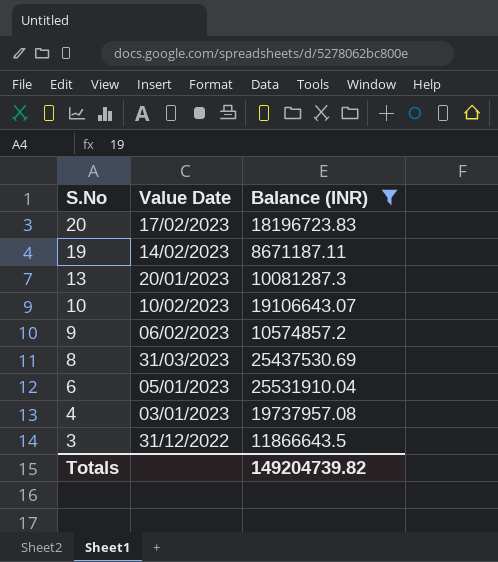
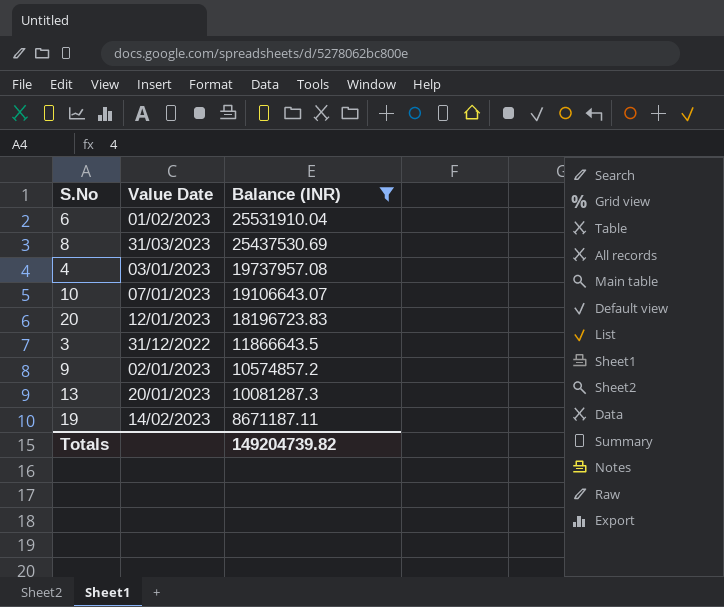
row order: S.No descending -> Balance (INR) descending
6 | Value Date: 05/01/2023 -> 01/02/2023
10 | Value Date: 10/02/2023 -> 07/01/2023
20 | Value Date: 17/02/2023 -> 12/01/2023
9 | Value Date: 06/02/2023 -> 02/01/2023

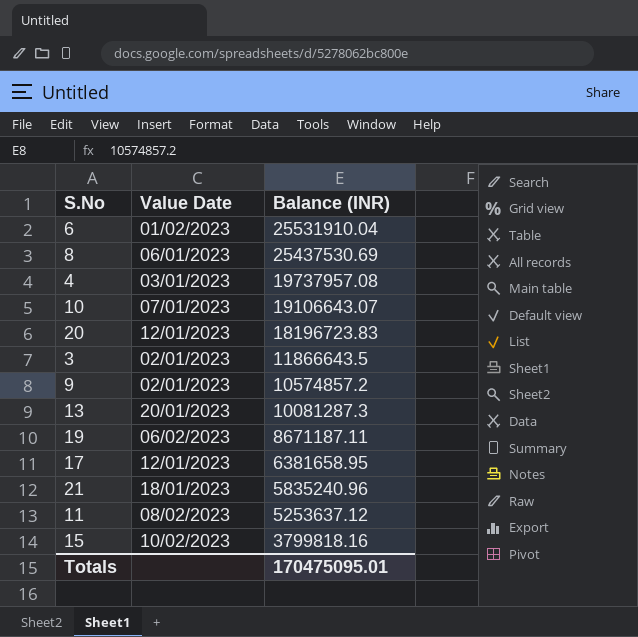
filter: Balance (INR) >= 8671187.11 -> none
8 | Value Date: 31/03/2023 -> 06/01/2023
3 | Value Date: 31/12/2022 -> 02/01/2023
19 | Value Date: 14/02/2023 -> 06/02/2023
Totals | Balance (INR): 149204739.82 -> 170475095.01

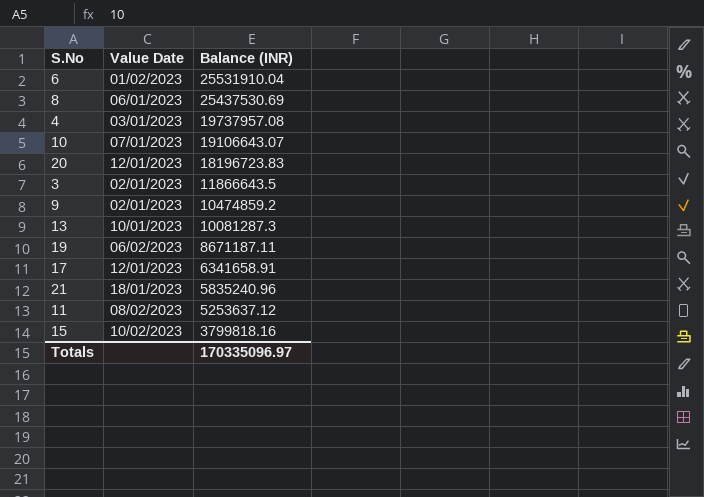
9 | Balance (INR): 10574857.2 -> 10474859.2
13 | Value Date: 20/01/2023 -> 10/01/2023
17 | Balance (INR): 6381658.95 -> 6341658.91
Totals | Balance (INR): 170475095.01 -> 170335096.97

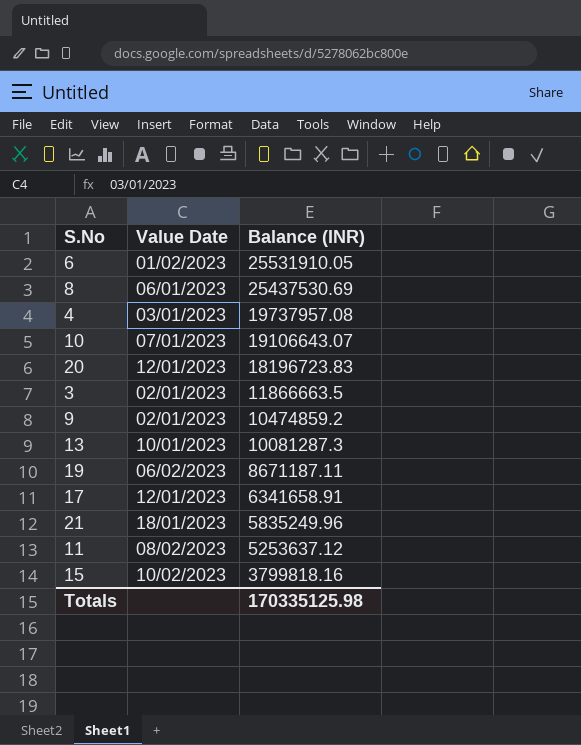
6 | Balance (INR): 25531910.04 -> 25531910.05
3 | Balance (INR): 11866643.5 -> 11866663.5
21 | Balance (INR): 5835240.96 -> 5835249.96
Totals | Balance (INR): 170335096.97 -> 170335125.98

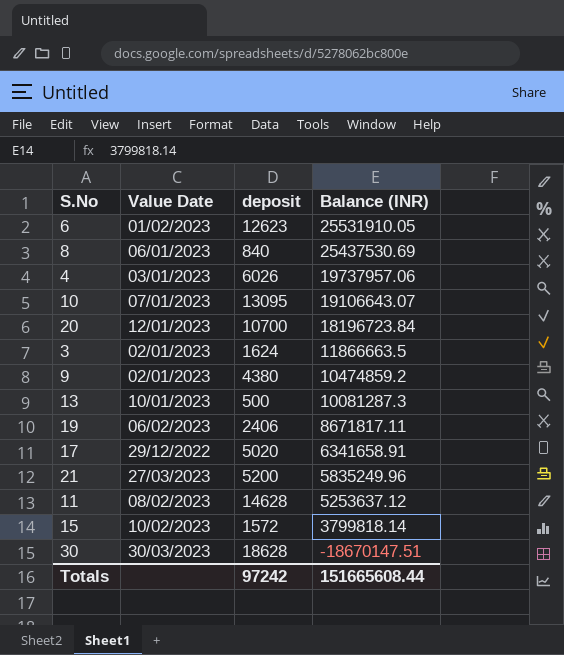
column deposit | position: none -> 3
4 | Balance (INR): 19737957.08 -> 19737957.06
20 | Balance (INR): 18196723.83 -> 18196723.84
19 | Balance (INR): 8671187.11 -> 8671817.11
17 | Value Date: 12/01/2023 -> 29/12/2022
21 | Value Date: 18/01/2023 -> 27/03/2023
15 | Balance (INR): 3799818.16 -> 3799818.14
row 30: none -> 30/03/2023 | 18628 | -18670147.51
Totals | Balance (INR): 170335125.98 -> 151665608.44

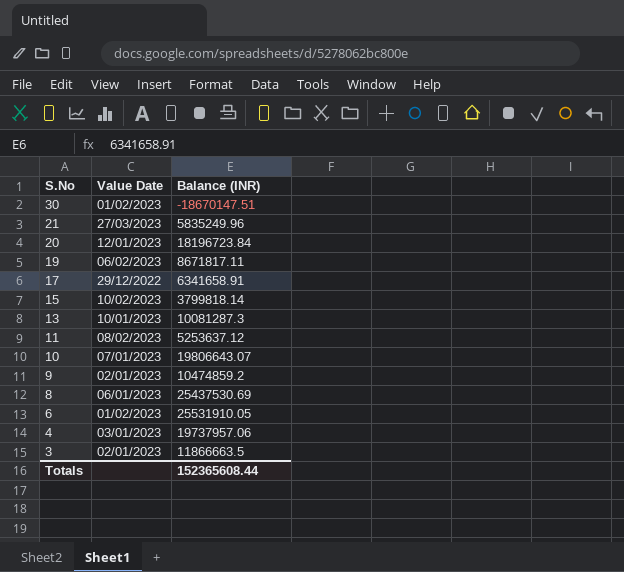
row order: Balance (INR) descending -> S.No descending
column deposit | position: 3 -> none
30 | Value Date: 30/03/2023 -> 01/02/2023
10 | Balance (INR): 19106643.07 -> 19806643.07
Totals | Balance (INR): 151665608.44 -> 152365608.44

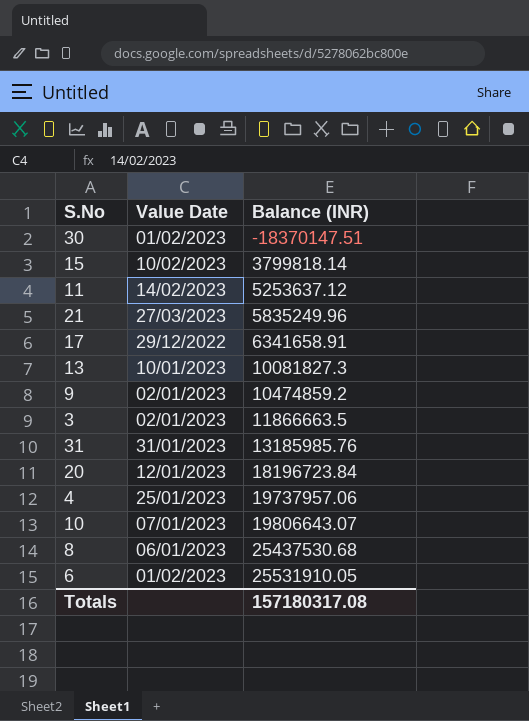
row order: S.No descending -> Balance (INR) ascending
row 19: 06/02/2023 | 8671817.11 -> none
30 | Balance (INR): -18670147.51 -> -18370147.51
11 | Value Date: 08/02/2023 -> 14/02/2023
13 | Balance (INR): 10081287.3 -> 10081827.3
row 31: none -> 31/01/2023 | 13185985.76
4 | Value Date: 03/01/2023 -> 25/01/2023
8 | Balance (INR): 25437530.69 -> 25437530.68
Totals | Balance (INR): 152365608.44 -> 157180317.08

